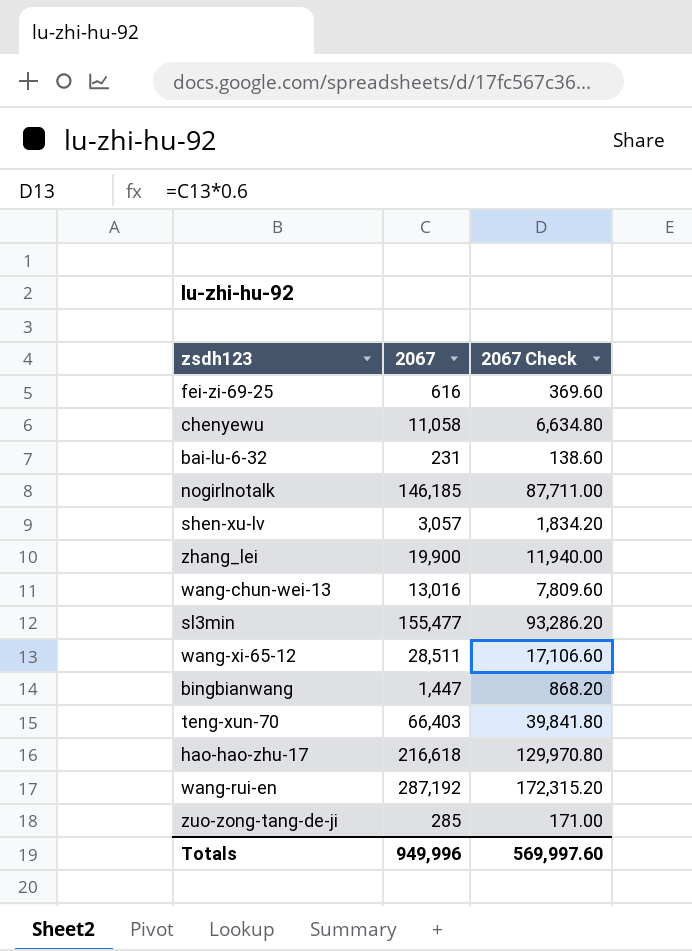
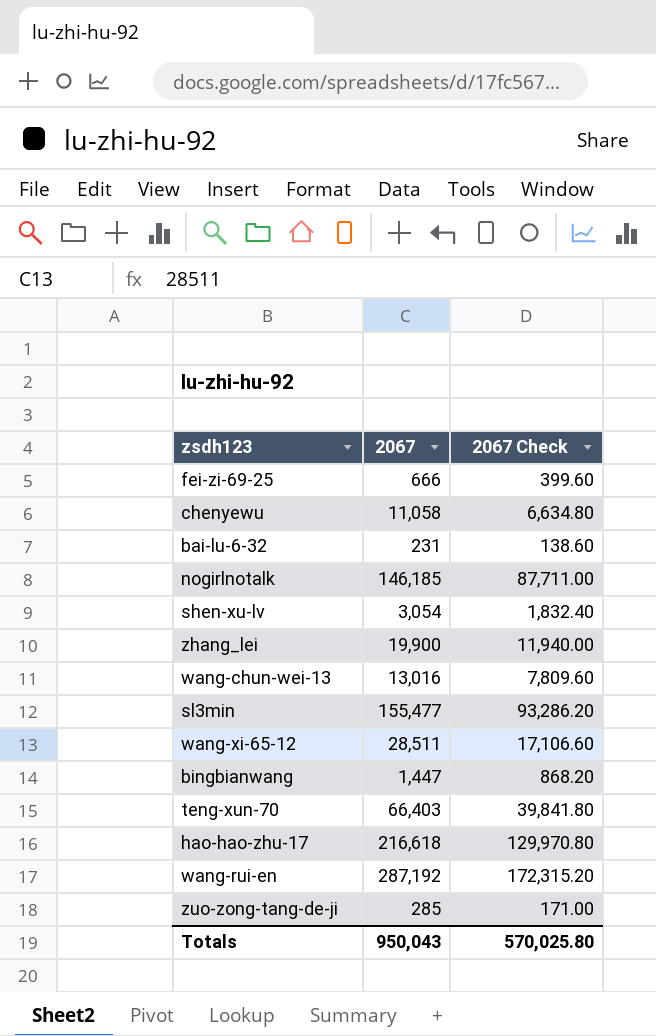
fei-zi-69-25 | 2067: 616 -> 666
fei-zi-69-25 | 2067 Check: 369.60 -> 399.60
shen-xu-lv | 2067: 3,057 -> 3,054
shen-xu-lv | 2067 Check: 1,834.20 -> 1,832.40
Totals | 2067: 949,996 -> 950,043
Totals | 2067 Check: 569,997.60 -> 570,025.80

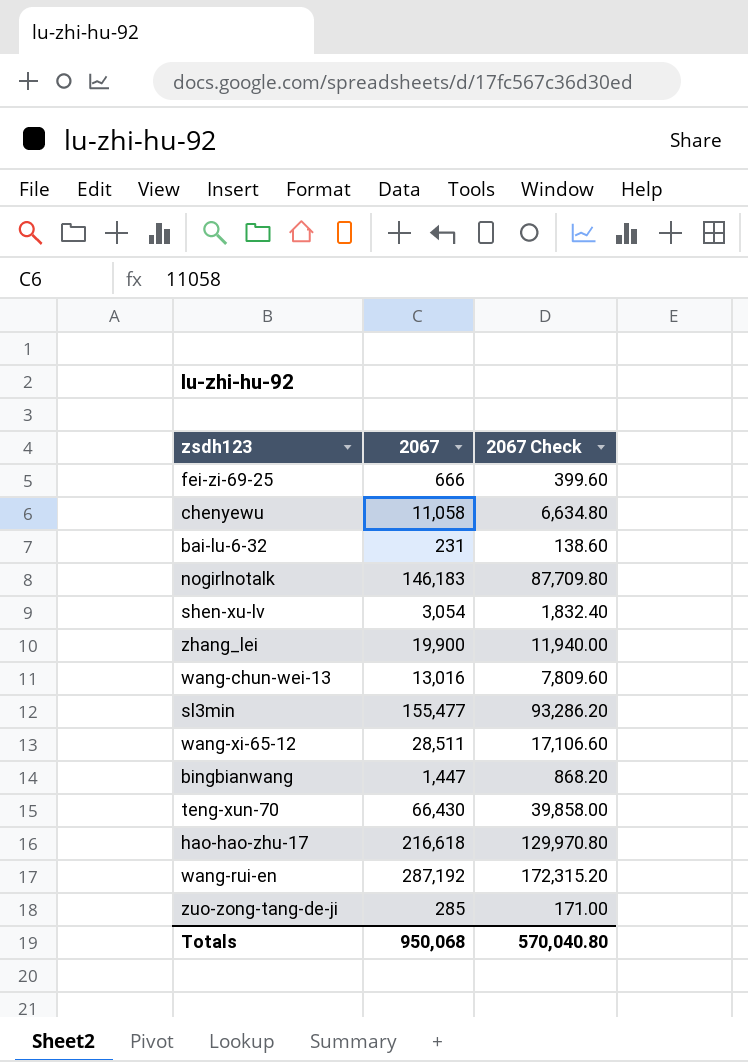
nogirlnotalk | 2067: 146,185 -> 146,183
nogirlnotalk | 2067 Check: 87,711.00 -> 87,709.80
teng-xun-70 | 2067: 66,403 -> 66,430
teng-xun-70 | 2067 Check: 39,841.80 -> 39,858.00
Totals | 2067: 950,043 -> 950,068
Totals | 2067 Check: 570,025.80 -> 570,040.80

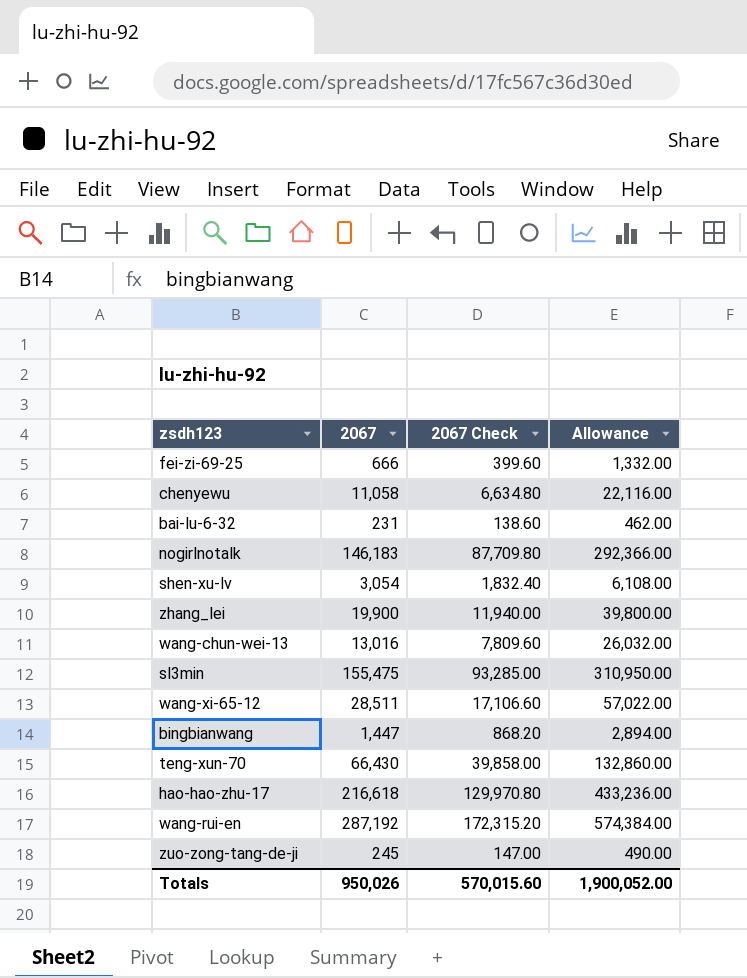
column Allowance | formula: none -> [2067] * 2
sl3min | 2067: 155,477 -> 155,475
sl3min | 2067 Check: 93,286.20 -> 93,285.00
zuo-zong-tang-de-ji | 2067: 285 -> 245
zuo-zong-tang-de-ji | 2067 Check: 171.00 -> 147.00
Totals | 2067: 950,068 -> 950,026
Totals | 2067 Check: 570,040.80 -> 570,015.60

